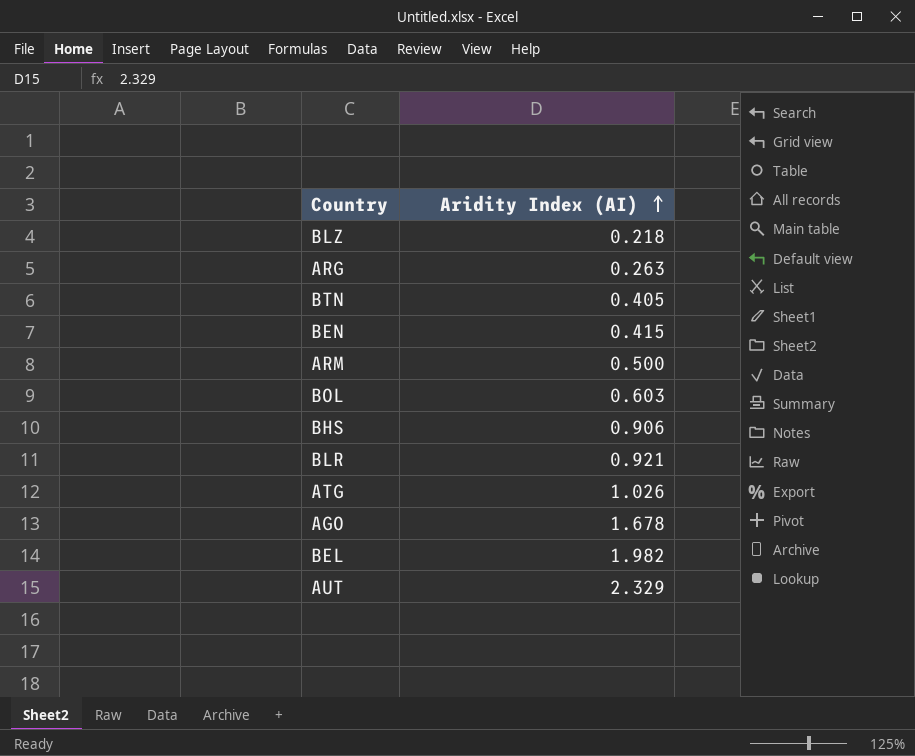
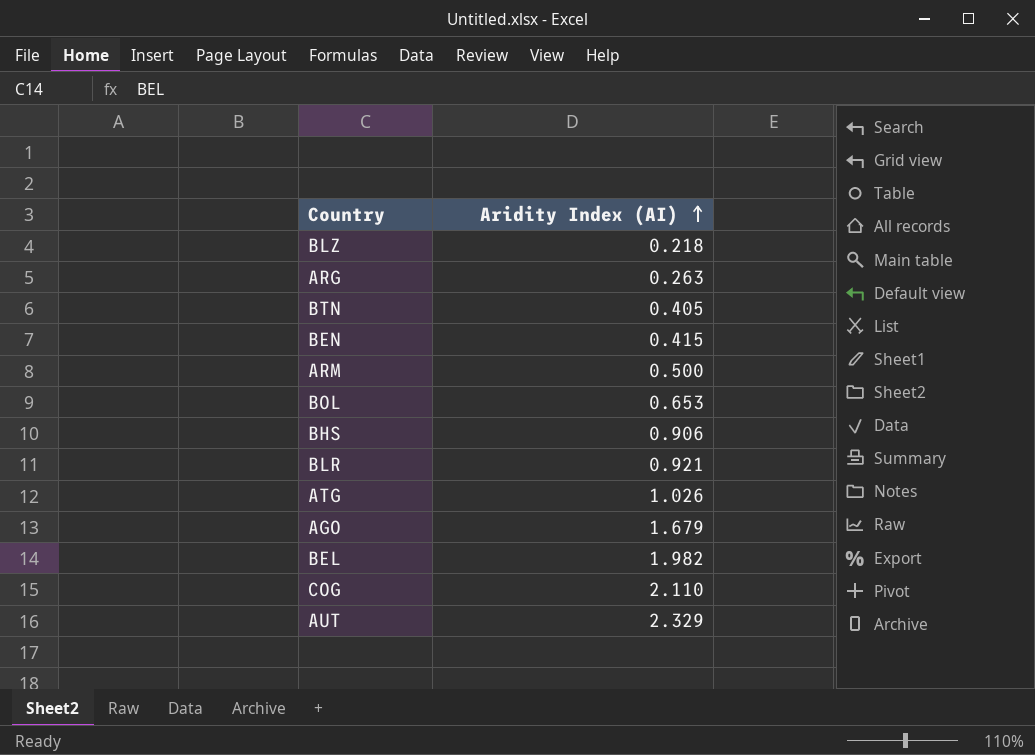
BOL | Aridity Index (AI): 0.603 -> 0.653
AGO | Aridity Index (AI): 1.678 -> 1.679
row COG: none -> 2.110

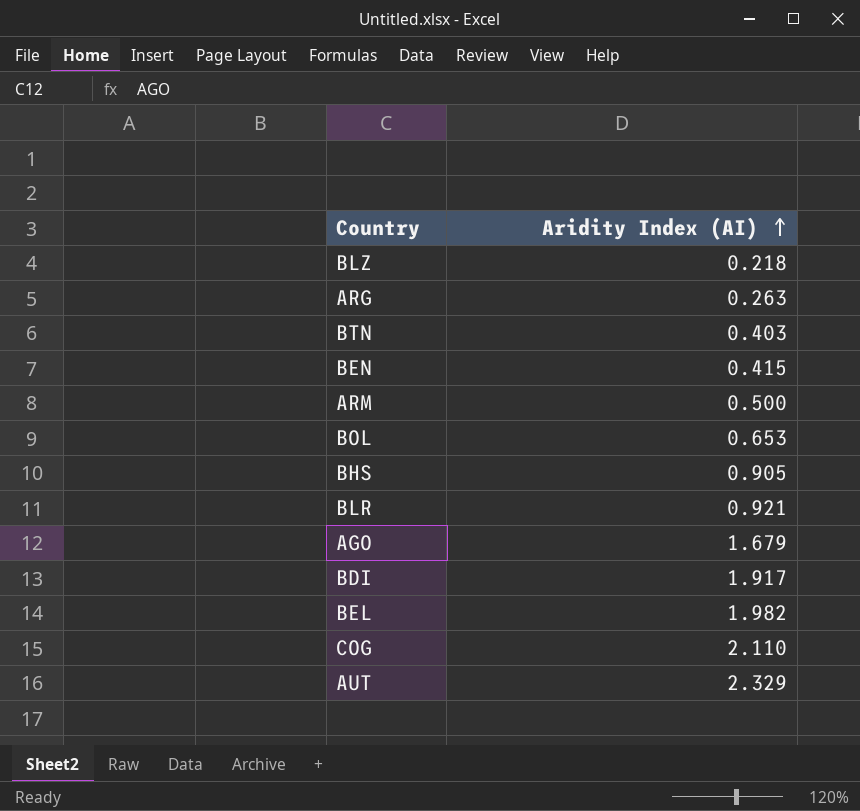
row ATG: 1.026 -> none
BTN | Aridity Index (AI): 0.405 -> 0.403
BHS | Aridity Index (AI): 0.906 -> 0.905
row BDI: none -> 1.917

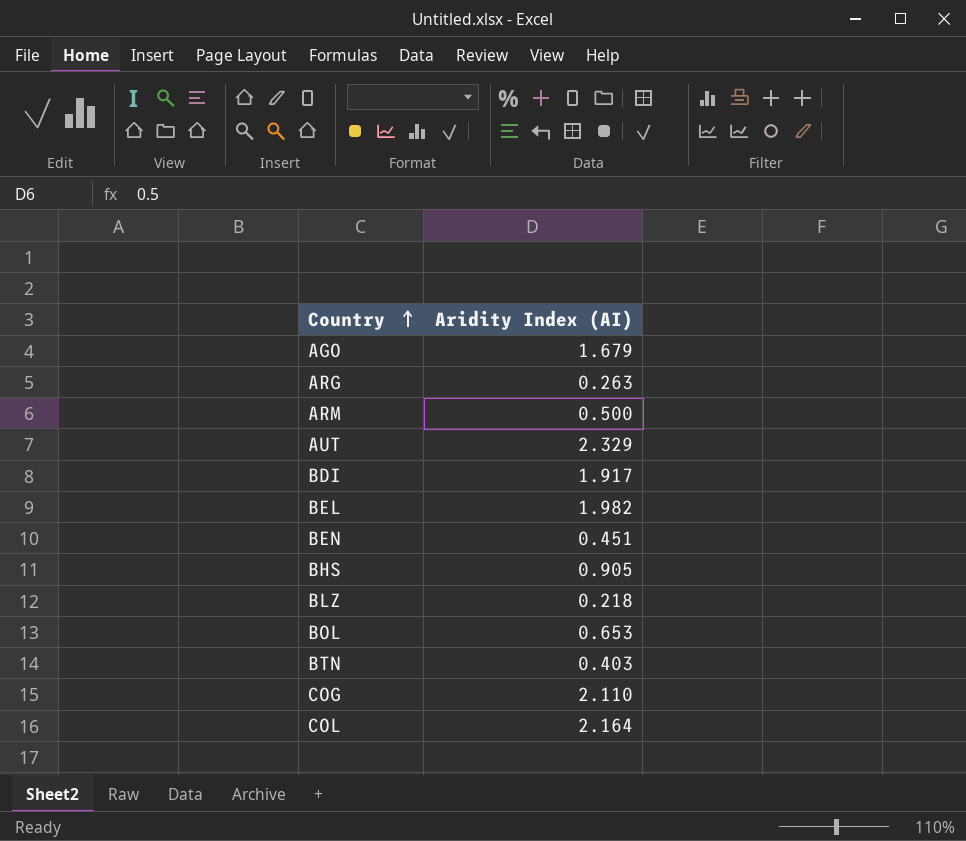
row order: Aridity Index (AI) ascending -> Country ascending
row BLR: 0.921 -> none
BEN | Aridity Index (AI): 0.415 -> 0.451
row COL: none -> 2.164

